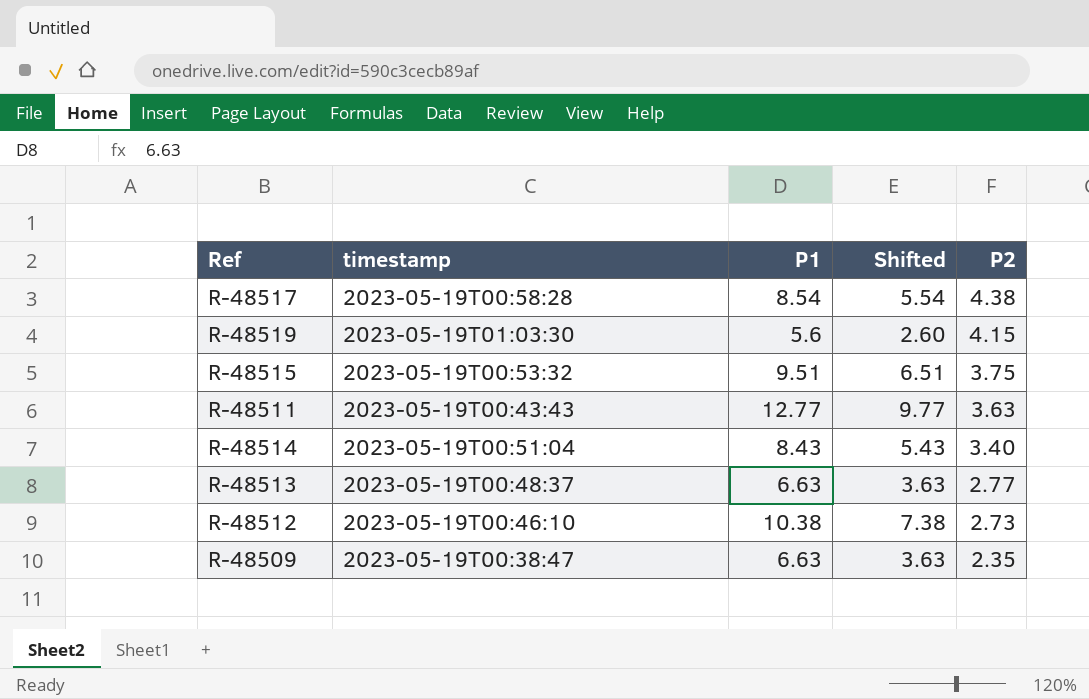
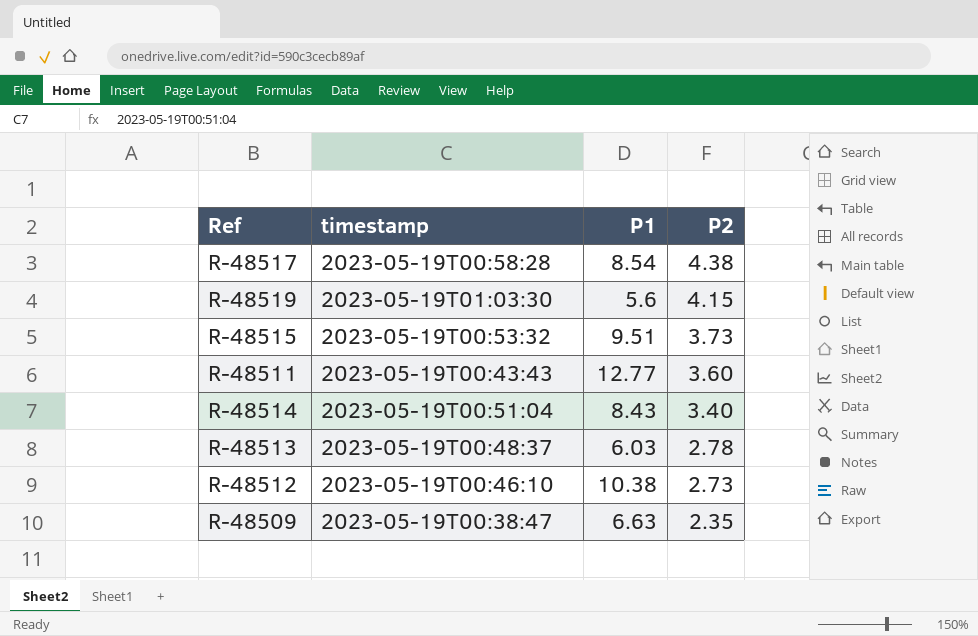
column Shifted | formula: [P1] - 3 -> none
R-48515 | P2: 3.75 -> 3.73
R-48511 | P2: 3.63 -> 3.60
R-48513 | P1: 6.63 -> 6.03
R-48513 | P2: 2.77 -> 2.78

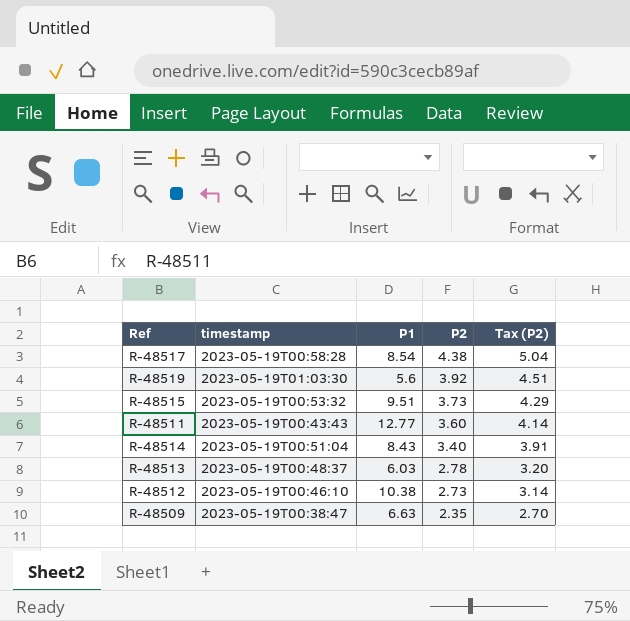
column Tax (P2) | formula: none -> [P2] * 1.15
R-48519 | P2: 4.15 -> 3.92

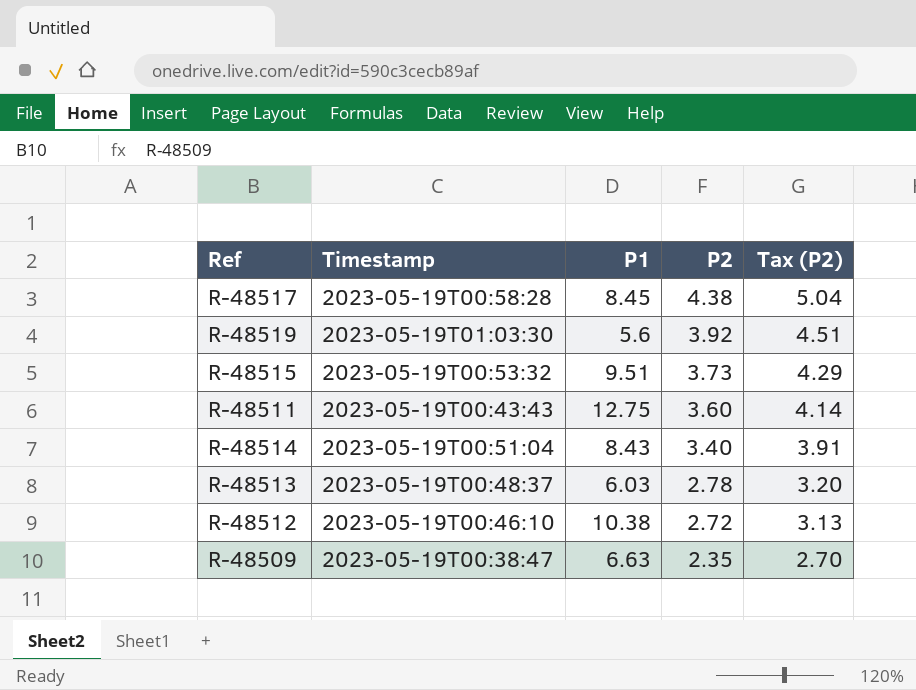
column name: timestamp -> Timestamp
R-48517 | P1: 8.54 -> 8.45
R-48511 | P1: 12.77 -> 12.75
R-48512 | P2: 2.73 -> 2.72
R-48512 | Tax (P2): 3.14 -> 3.13

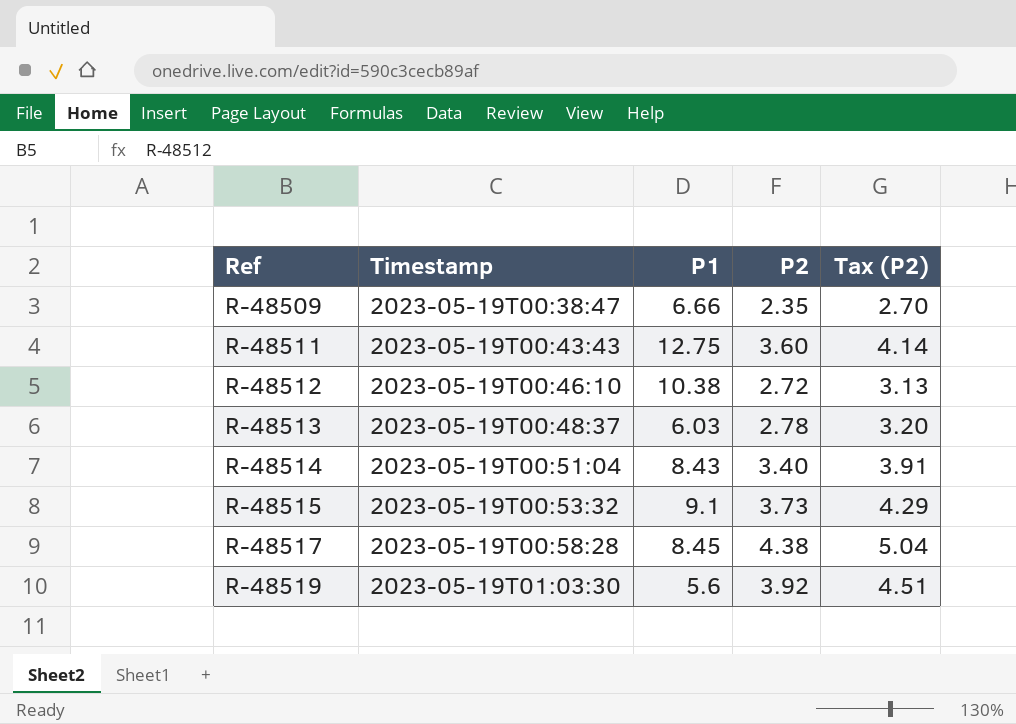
row order: P2 descending -> Ref ascending
R-48509 | P1: 6.63 -> 6.66
R-48515 | P1: 9.51 -> 9.1

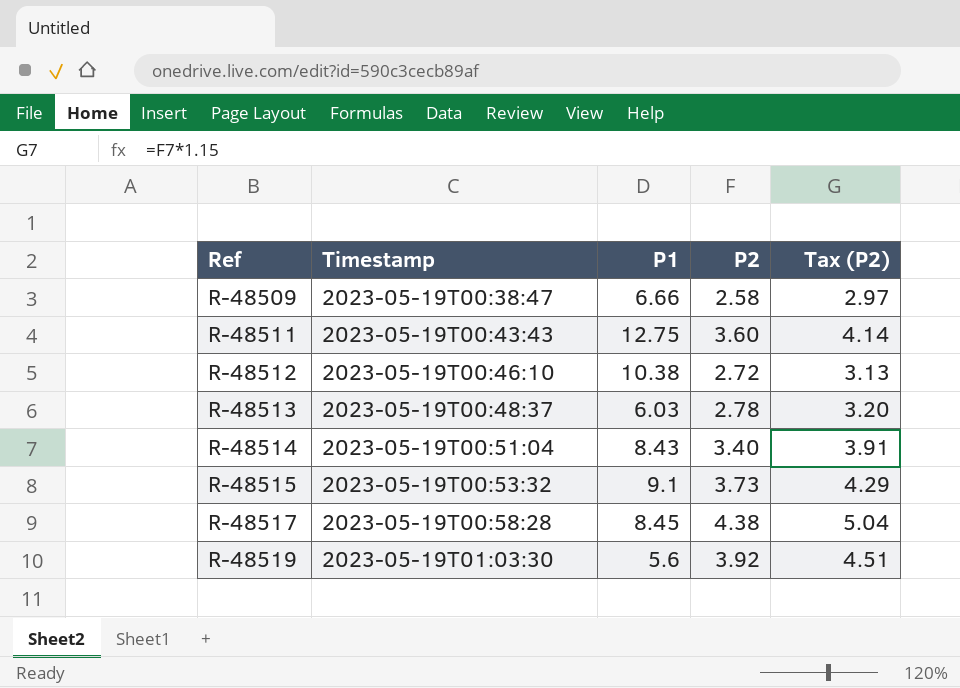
R-48509 | P2: 2.35 -> 2.58
R-48509 | Tax (P2): 2.70 -> 2.97

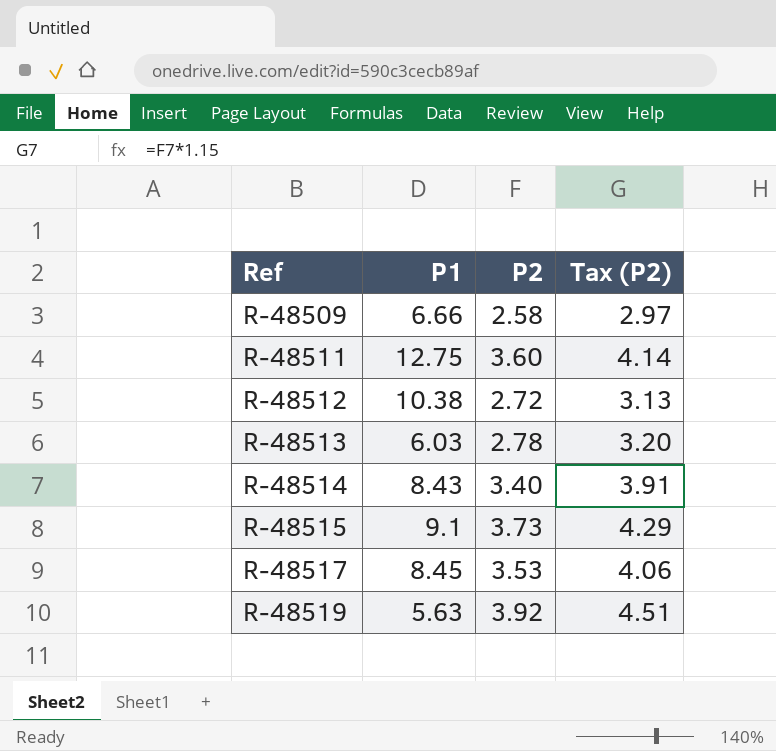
column Timestamp | position: 2 -> none
R-48517 | P2: 4.38 -> 3.53
R-48517 | Tax (P2): 5.04 -> 4.06
R-48519 | P1: 5.6 -> 5.63

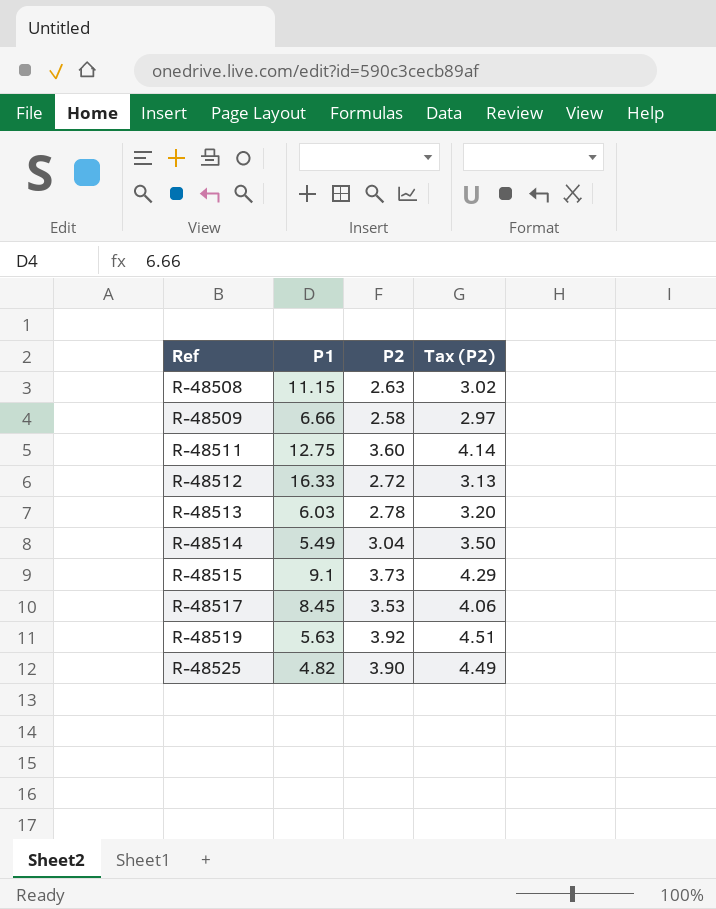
row R-48508: none -> 11.15 | 2.63 | 3.02
R-48512 | P1: 10.38 -> 16.33
R-48514 | P1: 8.43 -> 5.49
R-48514 | P2: 3.40 -> 3.04
R-48514 | Tax (P2): 3.91 -> 3.50
row R-48525: none -> 4.82 | 3.90 | 4.49

